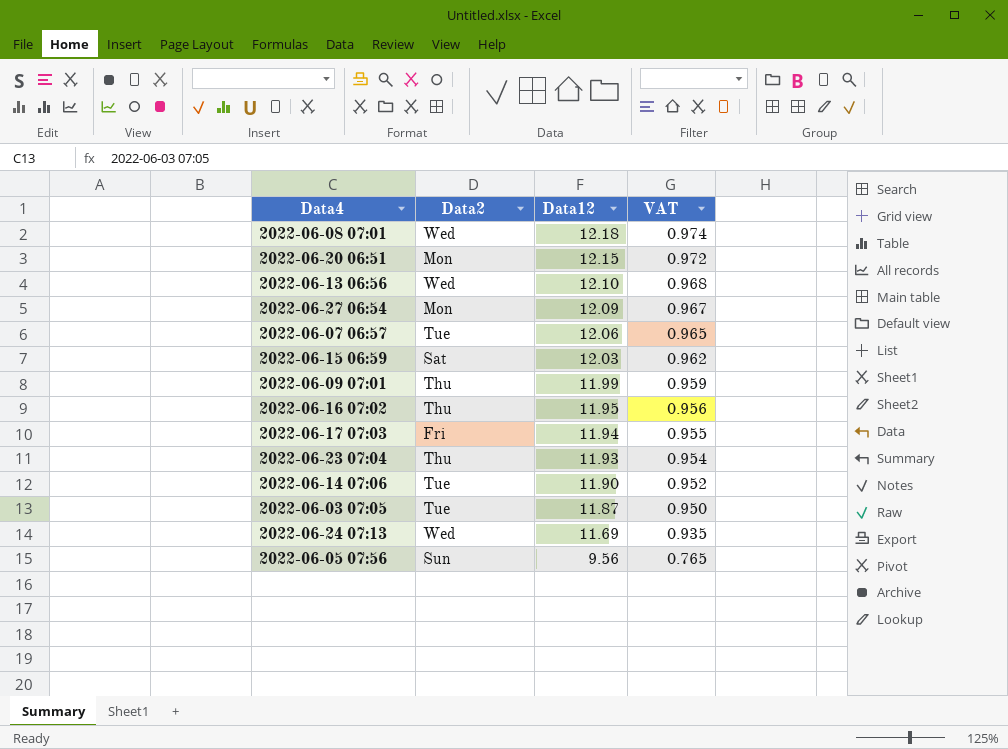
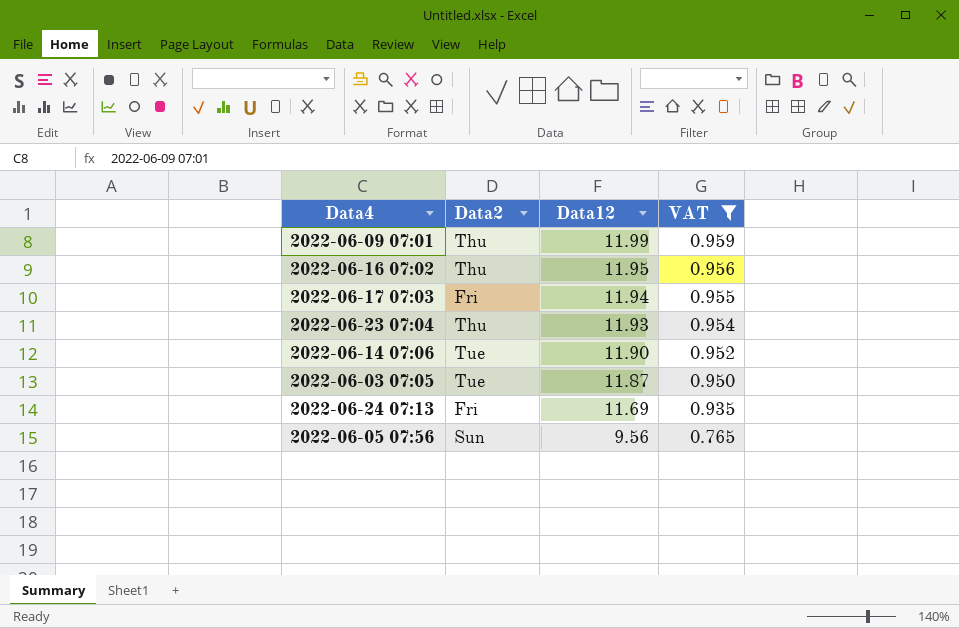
filter: none -> VAT <= 0.959
2022-06-24 07:13 | Data2: Wed -> Fri

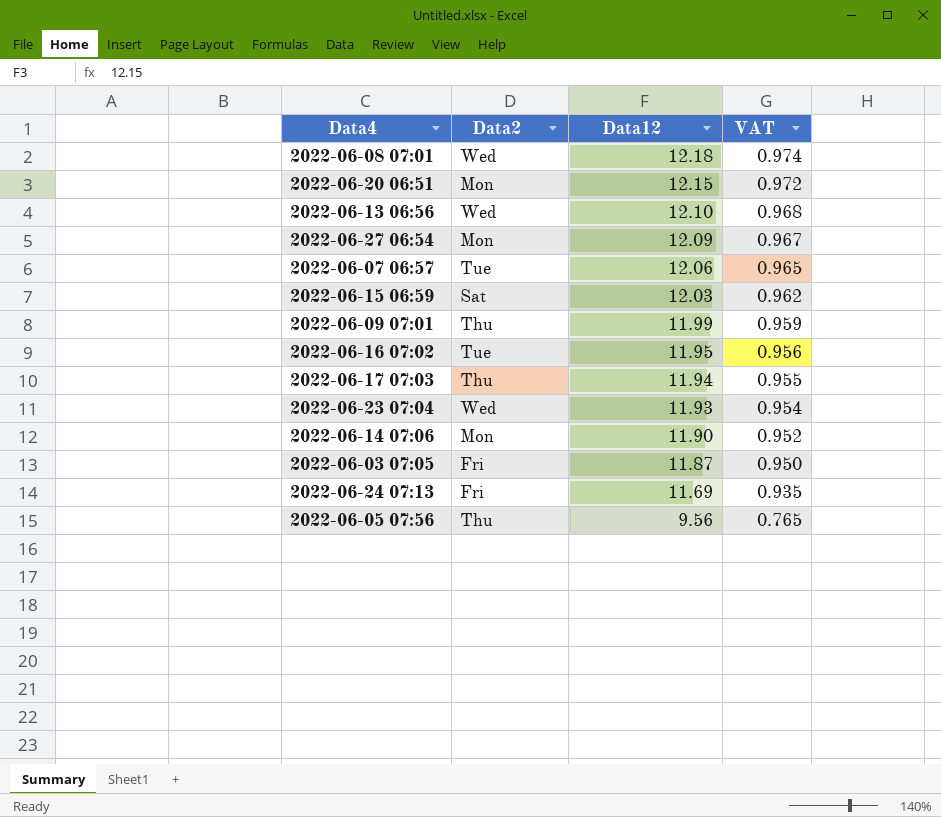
filter: VAT <= 0.959 -> none
2022-06-16 07:02 | Data2: Thu -> Tue
2022-06-17 07:03 | Data2: Fri -> Thu
2022-06-23 07:04 | Data2: Thu -> Wed
2022-06-14 07:06 | Data2: Tue -> Mon
2022-06-03 07:05 | Data2: Tue -> Fri
2022-06-05 07:56 | Data2: Sun -> Thu

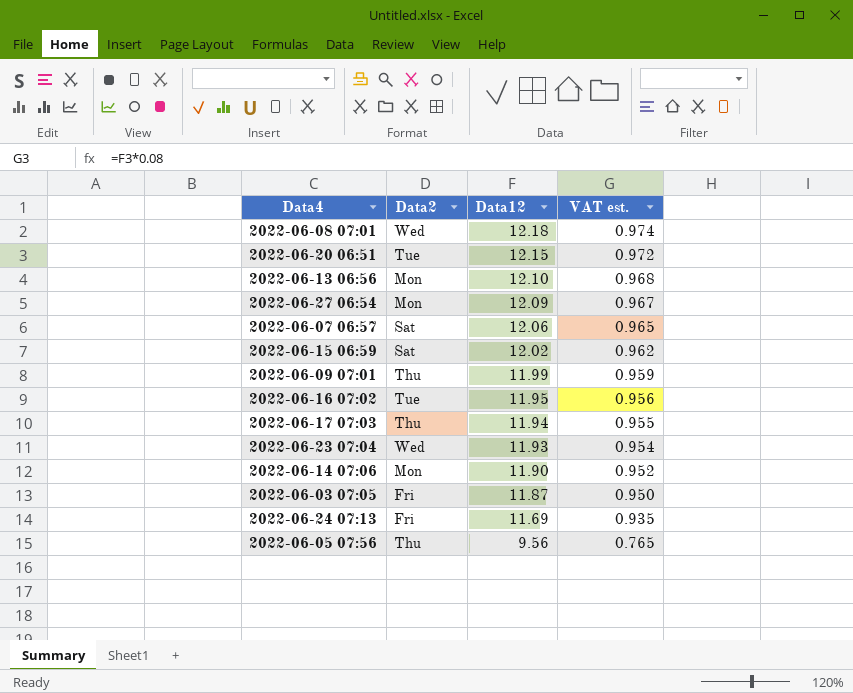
column name: VAT -> VAT est.
2022-06-20 06:51 | Data2: Mon -> Tue
2022-06-13 06:56 | Data2: Wed -> Mon
2022-06-07 06:57 | Data2: Tue -> Sat
2022-06-15 06:59 | Data12: 12.03 -> 12.02

